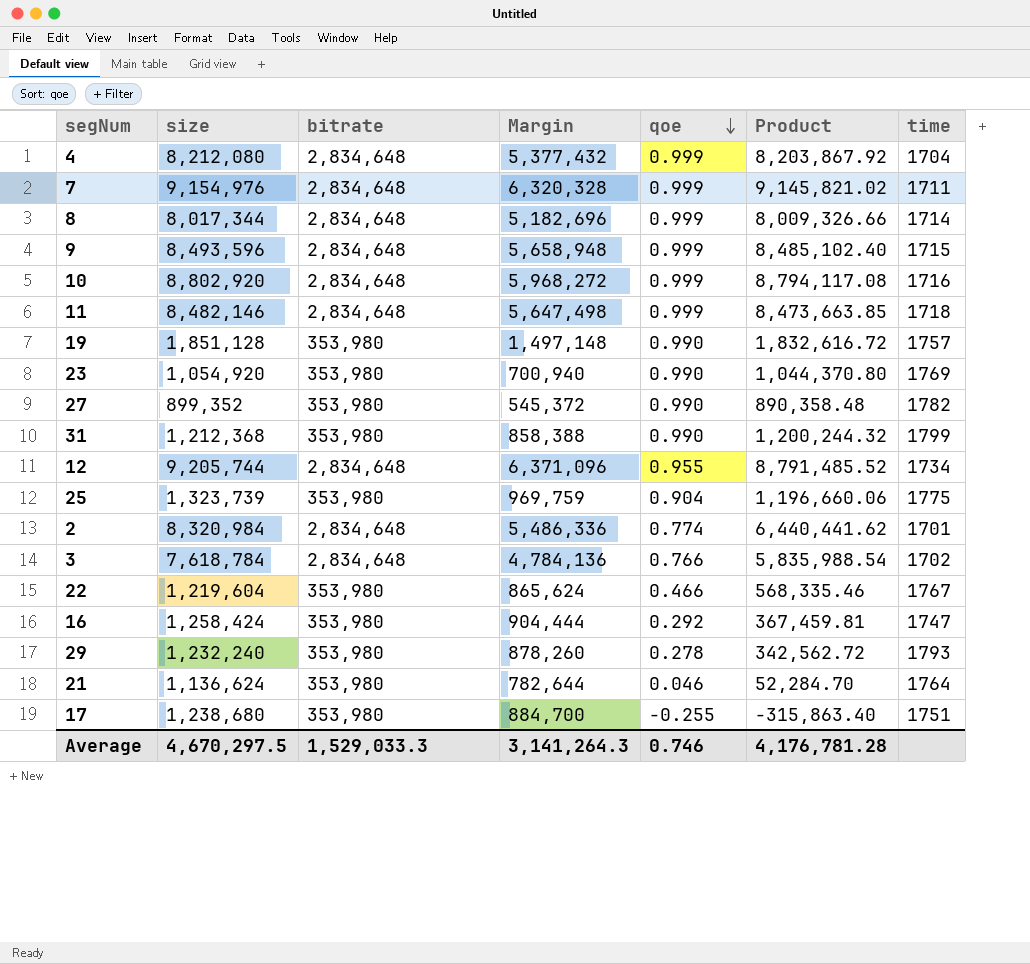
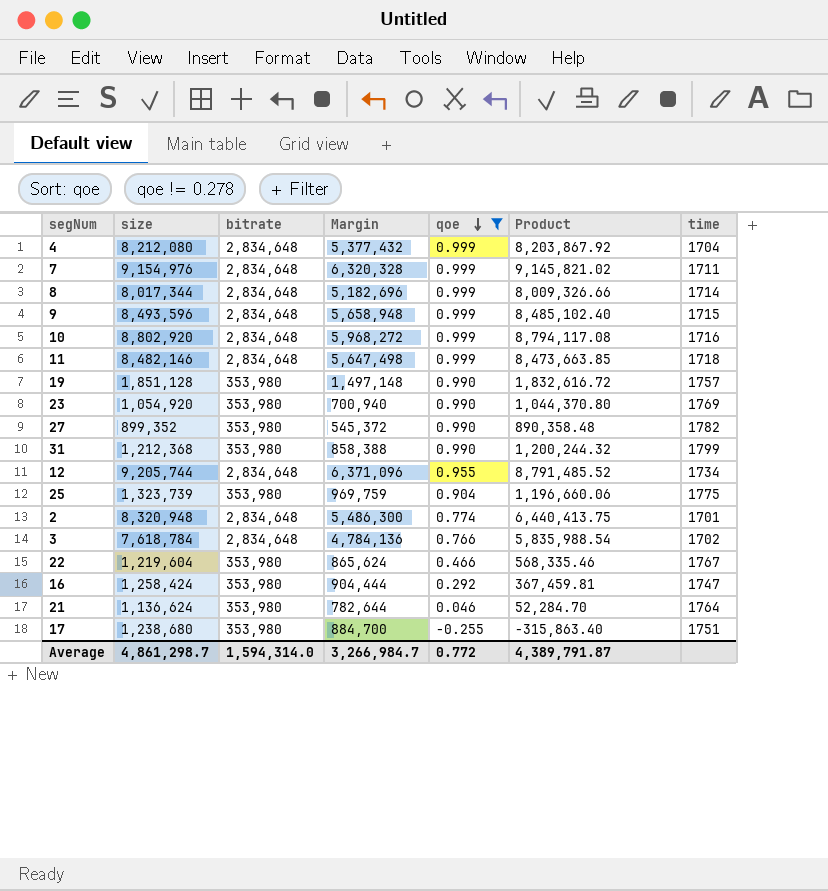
filter: none -> qoe != 0.278
2 | size: 8,320,984 -> 8,320,948
2 | Margin: 5,486,336 -> 5,486,300
2 | Product: 6,440,441.62 -> 6,440,413.75
Average | size: 4,670,297.5 -> 4,861,298.7
Average | bitrate: 1,529,033.3 -> 1,594,314.0
Average | Margin: 3,141,264.3 -> 3,266,984.7
Average | qoe: 0.746 -> 0.772
Average | Product: 4,176,781.28 -> 4,389,791.87

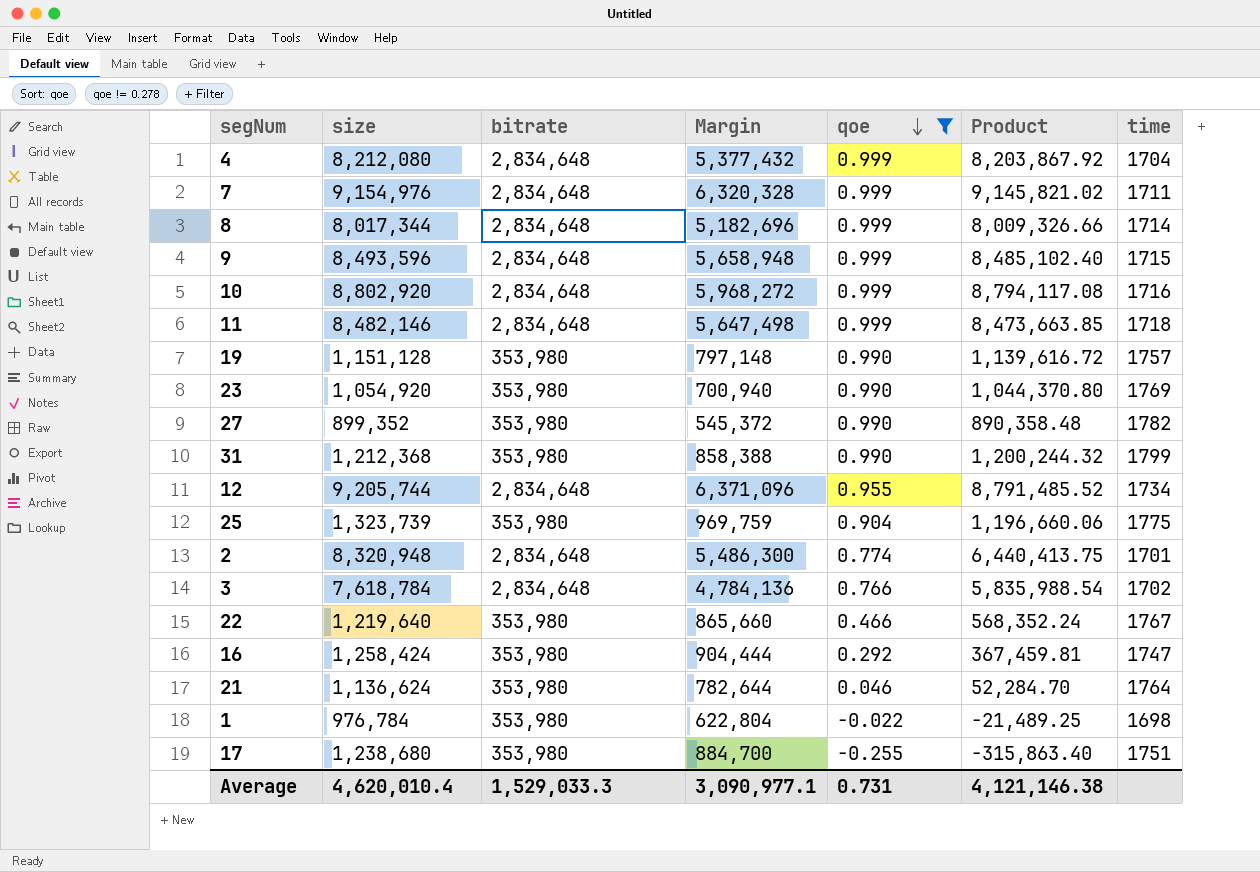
19 | size: 1,851,128 -> 1,151,128
19 | Margin: 1,497,148 -> 797,148
19 | Product: 1,832,616.72 -> 1,139,616.72
22 | size: 1,219,604 -> 1,219,640
22 | Margin: 865,624 -> 865,660
22 | Product: 568,335.46 -> 568,352.24
row 1: none -> 976,784 | 353,980 | 622,804 | -0.022 | -21,489.25 | 1698
Average | size: 4,861,298.7 -> 4,620,010.4
Average | bitrate: 1,594,314.0 -> 1,529,033.3
Average | Margin: 3,266,984.7 -> 3,090,977.1
Average | qoe: 0.772 -> 0.731
Average | Product: 4,389,791.87 -> 4,121,146.38

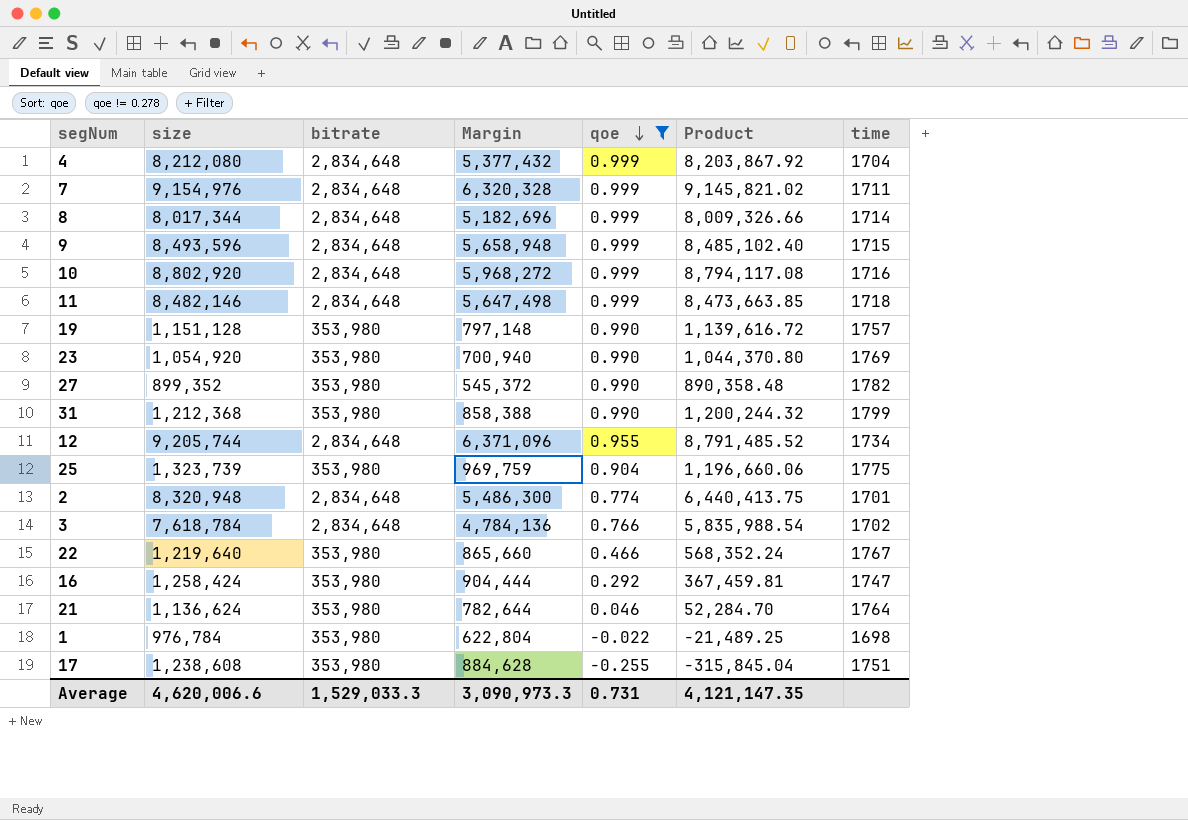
17 | size: 1,238,680 -> 1,238,608
17 | Margin: 884,700 -> 884,628
17 | Product: -315,863.40 -> -315,845.04
Average | size: 4,620,010.4 -> 4,620,006.6
Average | Margin: 3,090,977.1 -> 3,090,973.3
Average | Product: 4,121,146.38 -> 4,121,147.35

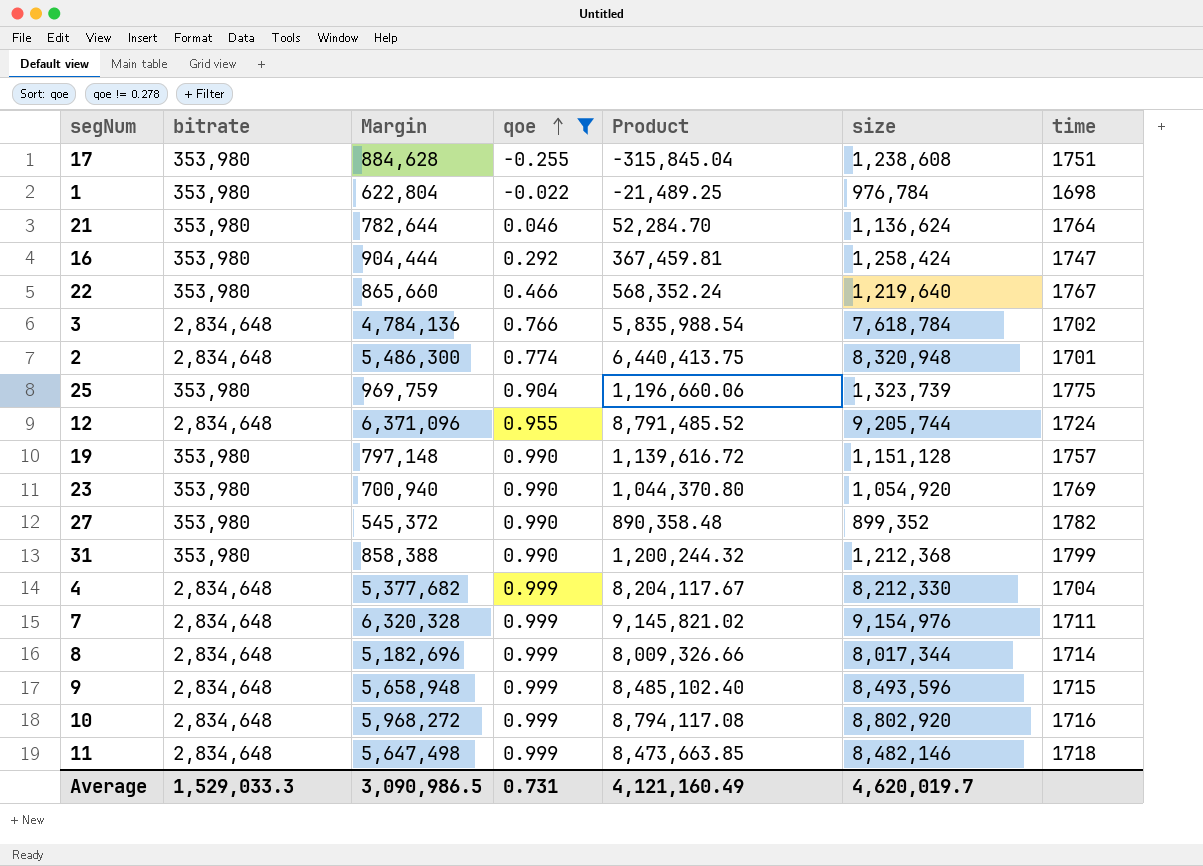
row order: qoe descending -> qoe ascending
column size | position: 2 -> 6
12 | time: 1734 -> 1724
4 | Margin: 5,377,432 -> 5,377,682
4 | Product: 8,203,867.92 -> 8,204,117.67
4 | size: 8,212,080 -> 8,212,330
Average | Margin: 3,090,973.3 -> 3,090,986.5
Average | Product: 4,121,147.35 -> 4,121,160.49
Average | size: 4,620,006.6 -> 4,620,019.7

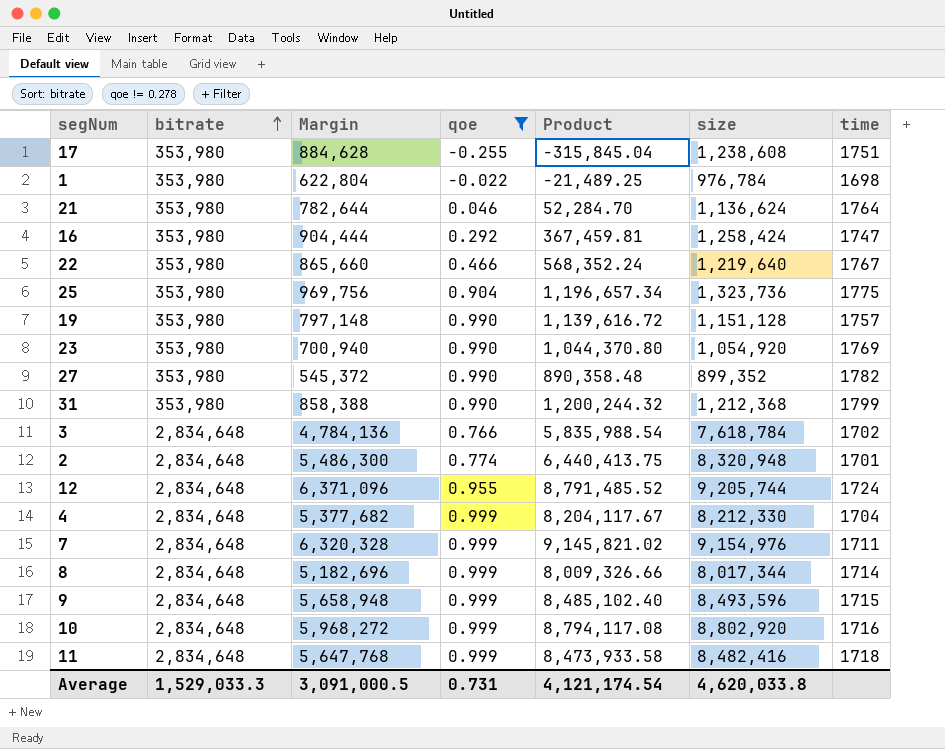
row order: qoe ascending -> bitrate ascending
25 | Margin: 969,759 -> 969,756
25 | Product: 1,196,660.06 -> 1,196,657.34
25 | size: 1,323,739 -> 1,323,736
11 | Margin: 5,647,498 -> 5,647,768
11 | Product: 8,473,663.85 -> 8,473,933.58
11 | size: 8,482,146 -> 8,482,416
Average | Margin: 3,090,986.5 -> 3,091,000.5
Average | Product: 4,121,160.49 -> 4,121,174.54
Average | size: 4,620,019.7 -> 4,620,033.8

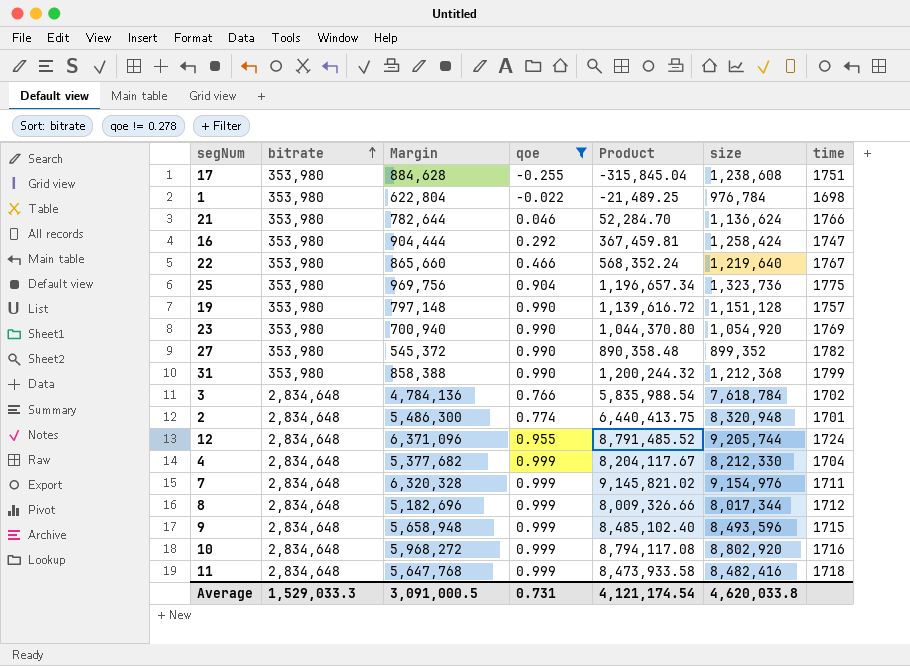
21 | time: 1764 -> 1766
8 | time: 1714 -> 1712

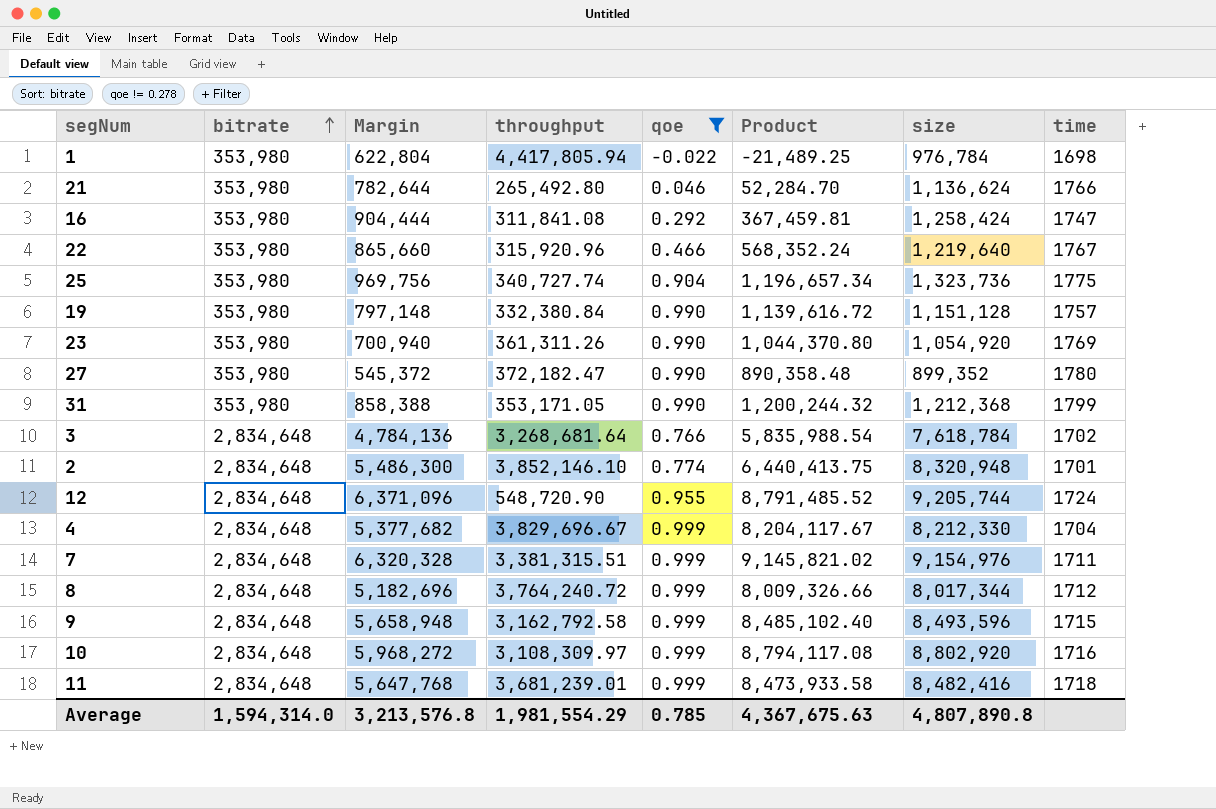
column throughput | position: none -> 4
row 17: 353,980 | 884,628 | -0.255 | -315,845.04 | 1,238,608 | 1751 -> none
27 | time: 1782 -> 1780
Average | bitrate: 1,529,033.3 -> 1,594,314.0
Average | Margin: 3,091,000.5 -> 3,213,576.8
Average | qoe: 0.731 -> 0.785
Average | Product: 4,121,174.54 -> 4,367,675.63
Average | size: 4,620,033.8 -> 4,807,890.8

